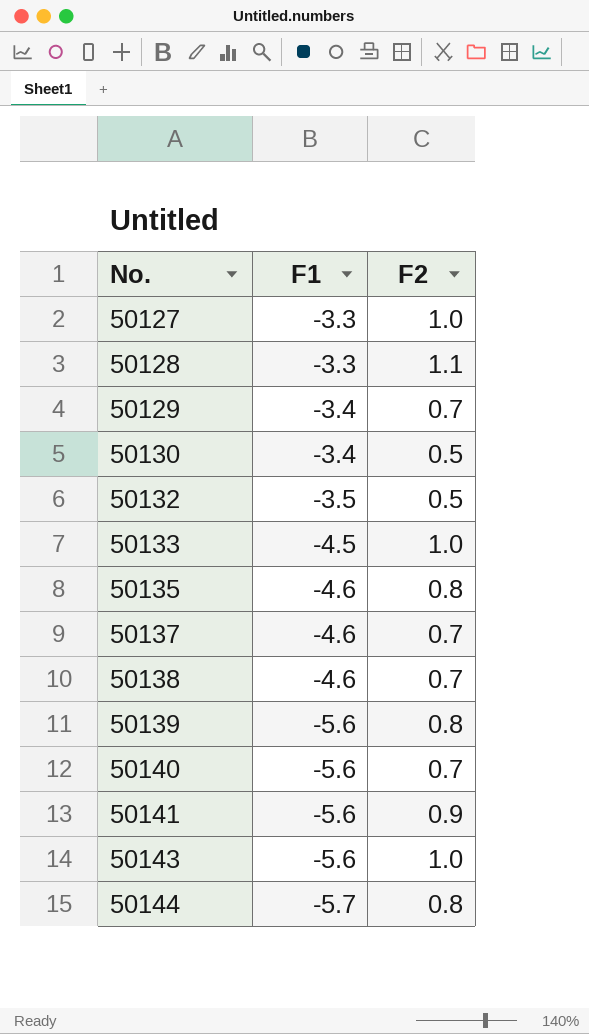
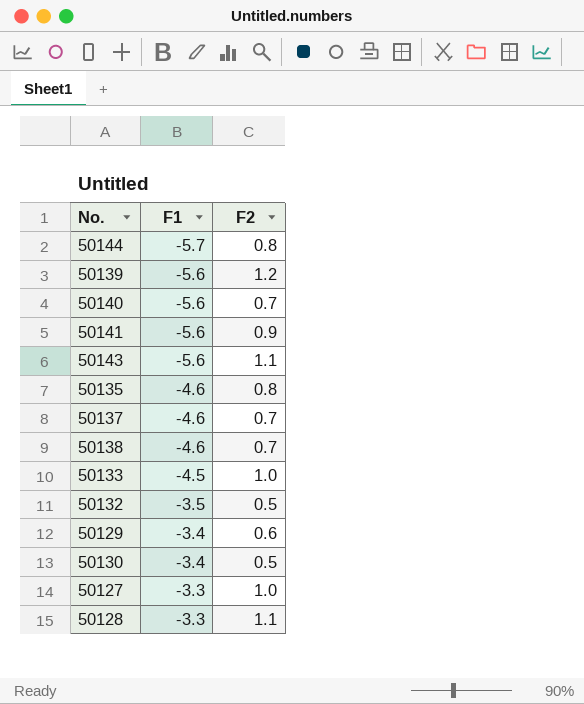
row order: No. ascending -> F1 ascending
50139 | F2: 0.8 -> 1.2
50143 | F2: 1.0 -> 1.1
50129 | F2: 0.7 -> 0.6

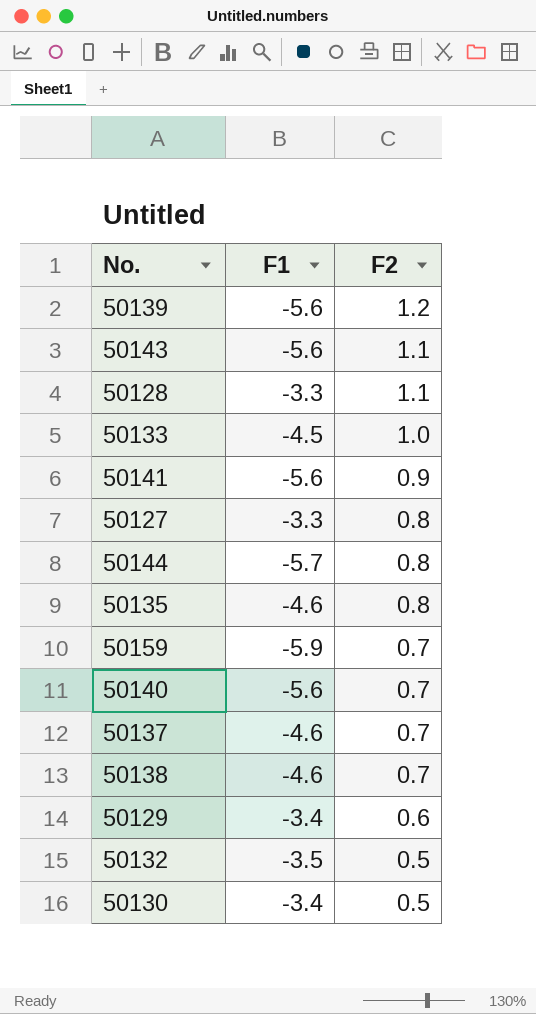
row order: F1 ascending -> F2 descending
50127 | F2: 1.0 -> 0.8
row 50159: none -> -5.9 | 0.7

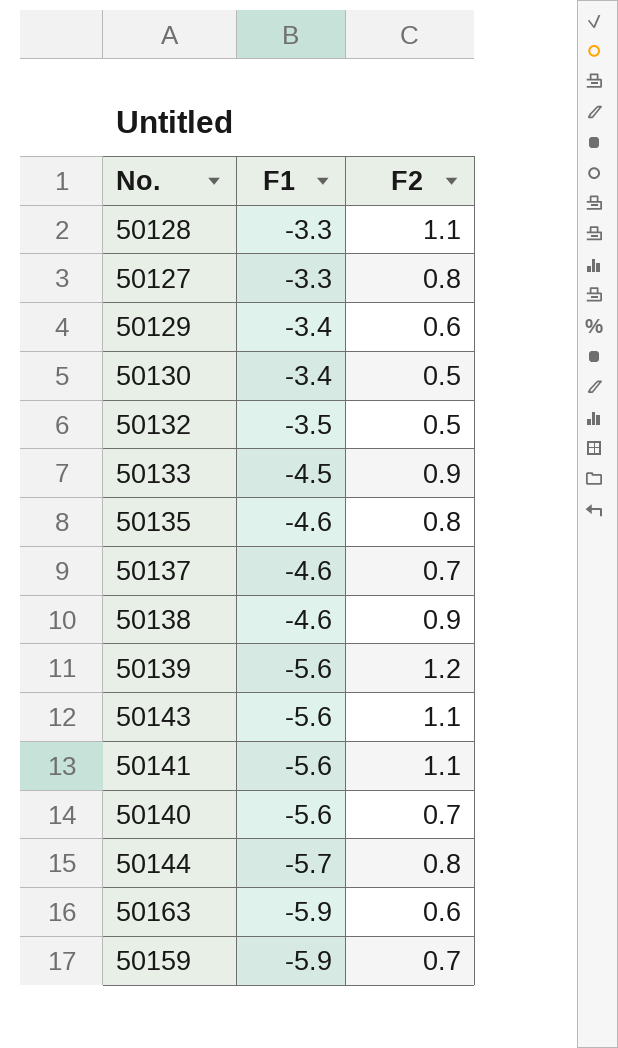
row order: F2 descending -> F1 descending
50133 | F2: 1.0 -> 0.9
50138 | F2: 0.7 -> 0.9
50141 | F2: 0.9 -> 1.1
row 50163: none -> -5.9 | 0.6

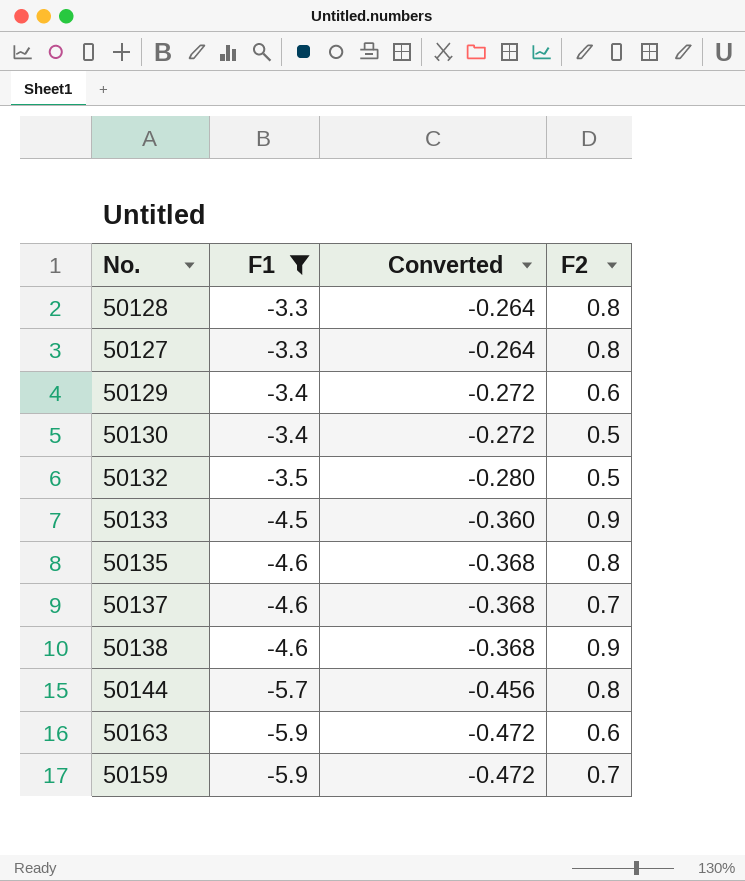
filter: none -> F1 != -5.6
column Converted | formula: none -> [F1] * 0.08
50128 | F2: 1.1 -> 0.8

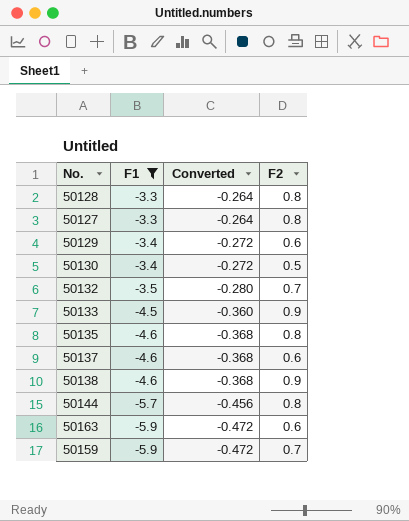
50132 | F2: 0.5 -> 0.7
50137 | F2: 0.7 -> 0.6

